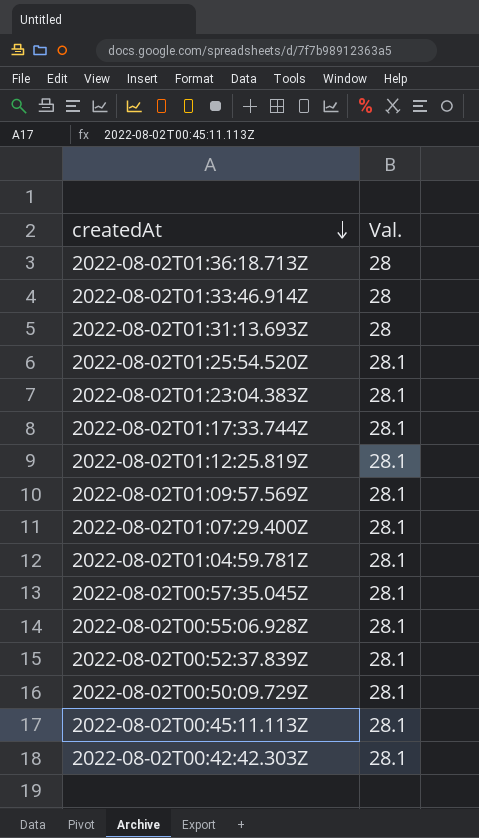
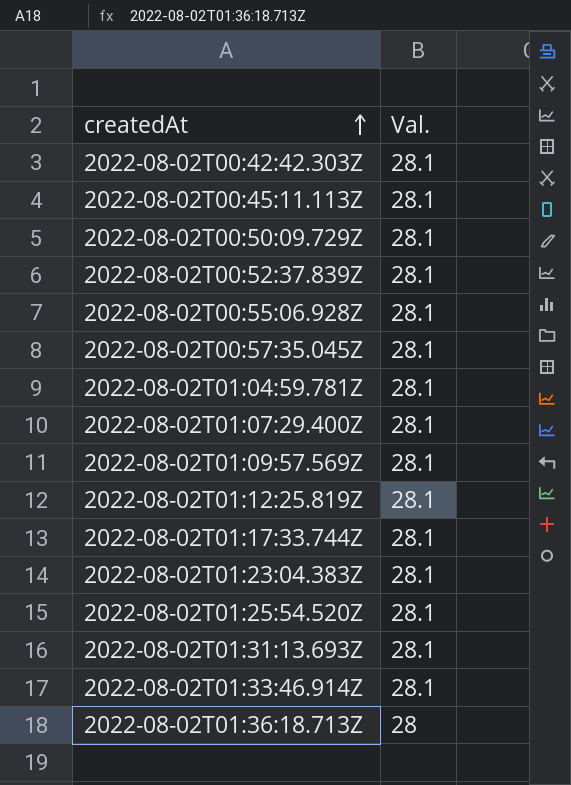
row order: createdAt descending -> createdAt ascending
2022-08-02T01:31:13.693Z | Val.: 28 -> 28.1
2022-08-02T01:33:46.914Z | Val.: 28 -> 28.1

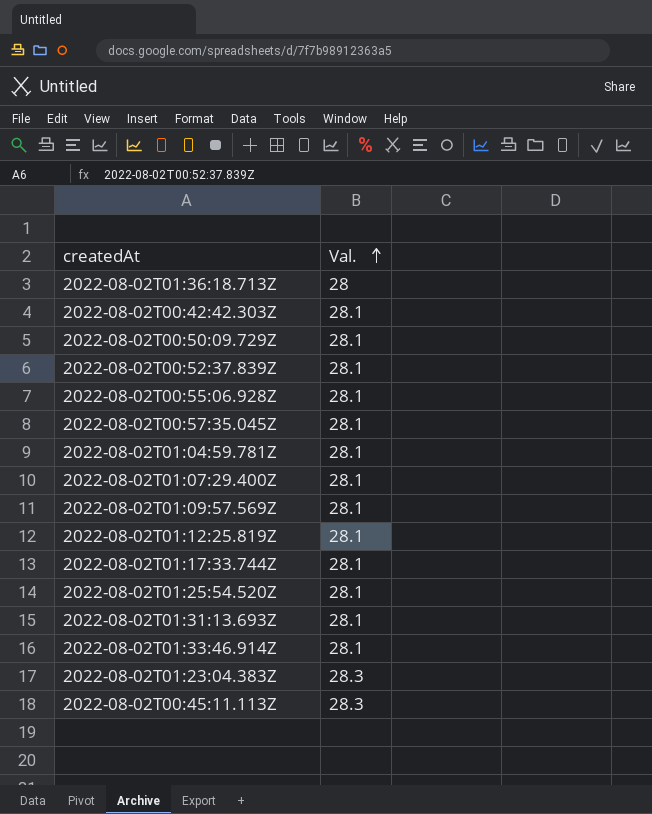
row order: createdAt ascending -> Val. ascending
2022-08-02T01:23:04.383Z | Val.: 28.1 -> 28.3
2022-08-02T00:45:11.113Z | Val.: 28.1 -> 28.3

